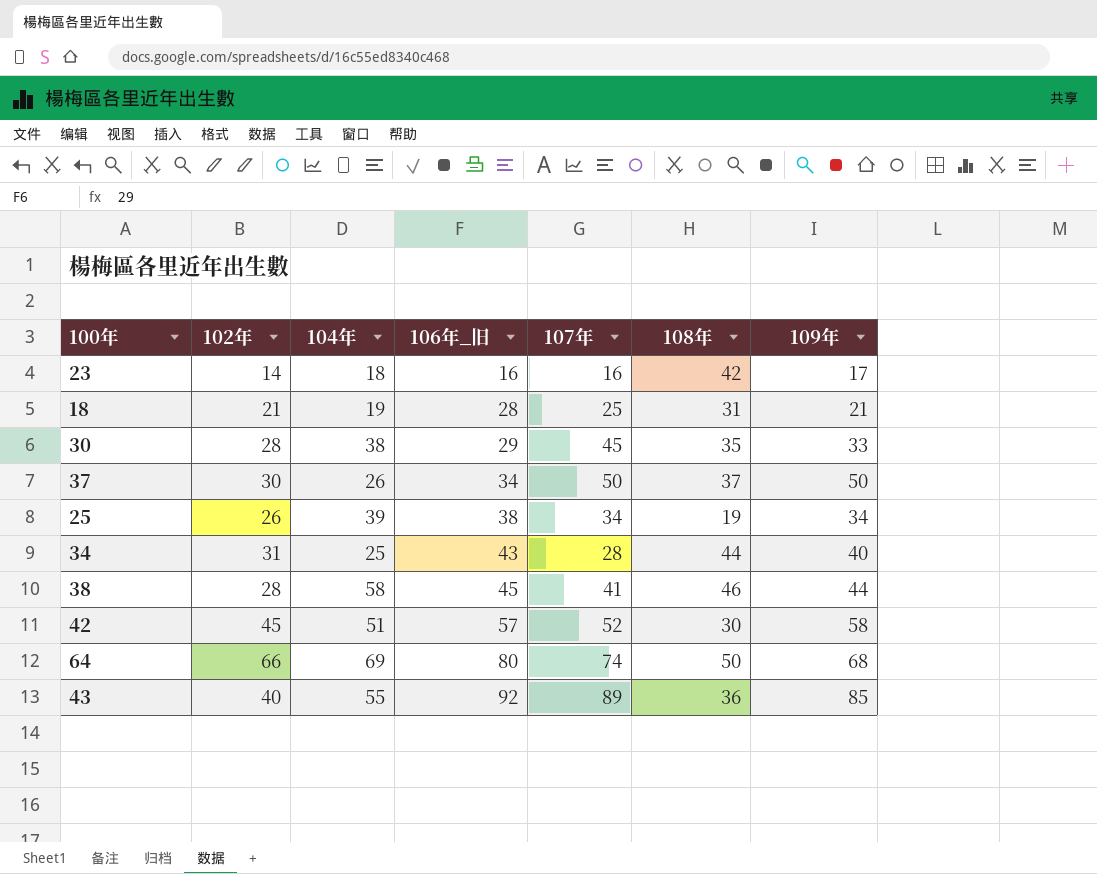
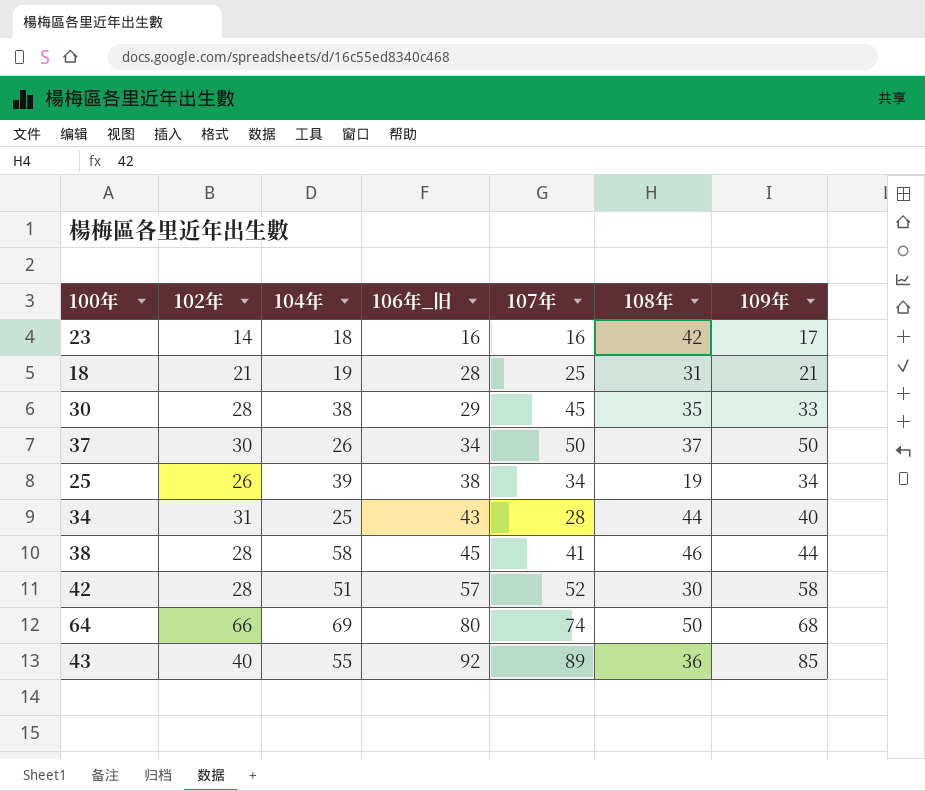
42 | 102年: 45 -> 28

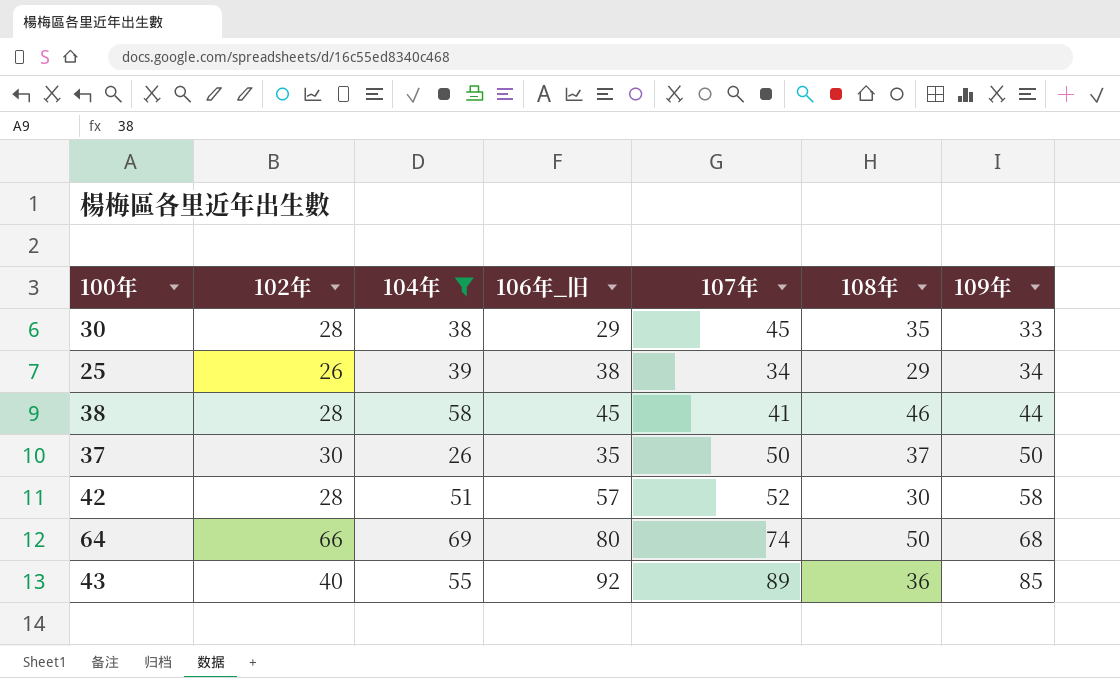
filter: none -> 104年 >= 26
row order: 106年_旧 ascending -> 109年 ascending
25 | 108年: 19 -> 29
37 | 106年_旧: 34 -> 35

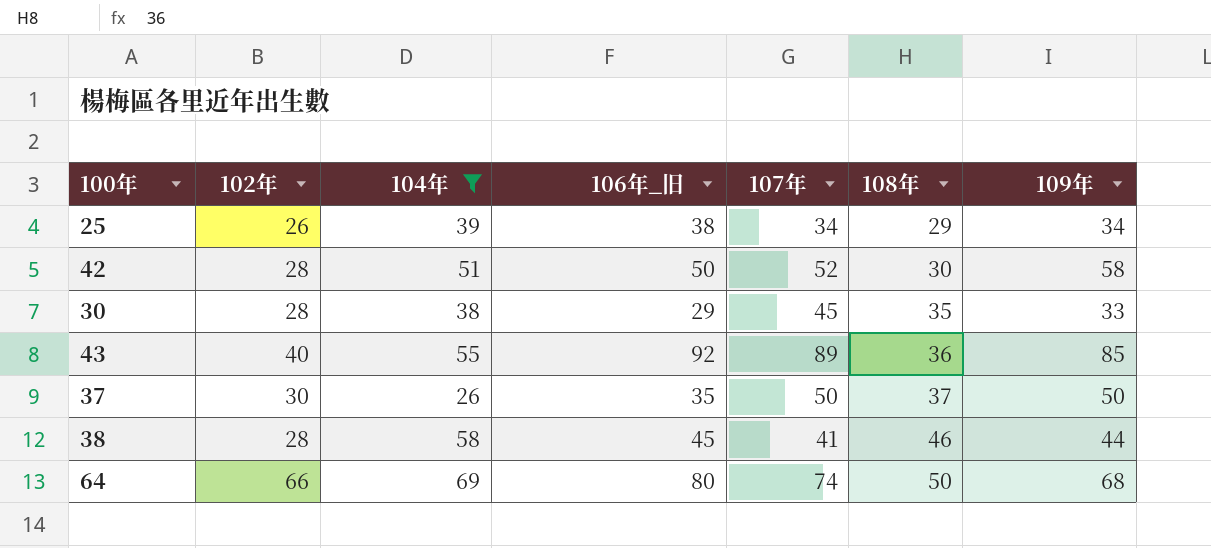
row order: 109年 ascending -> 108年 ascending
42 | 106年_旧: 57 -> 50

